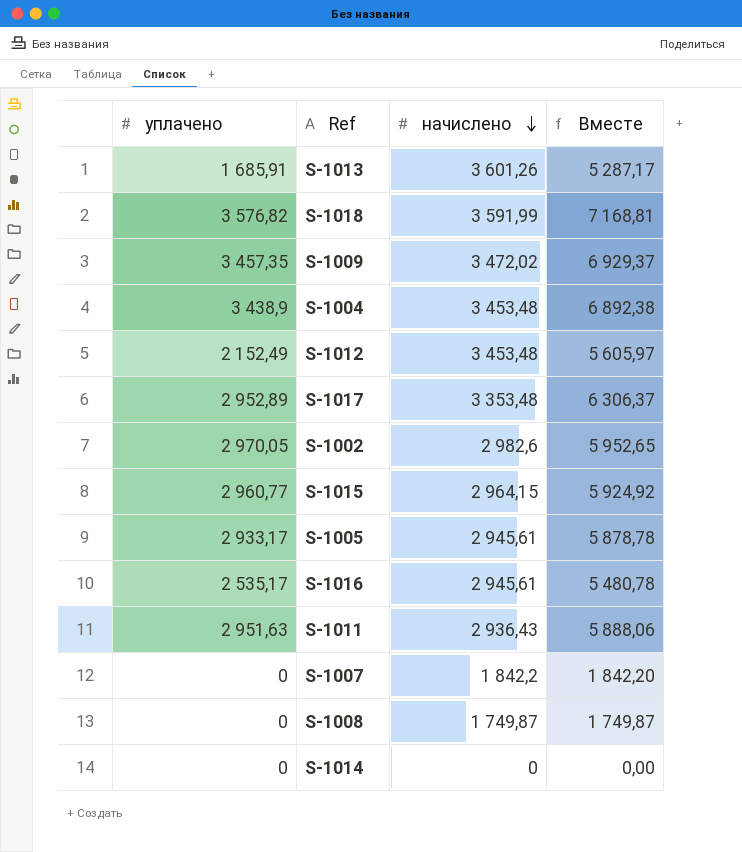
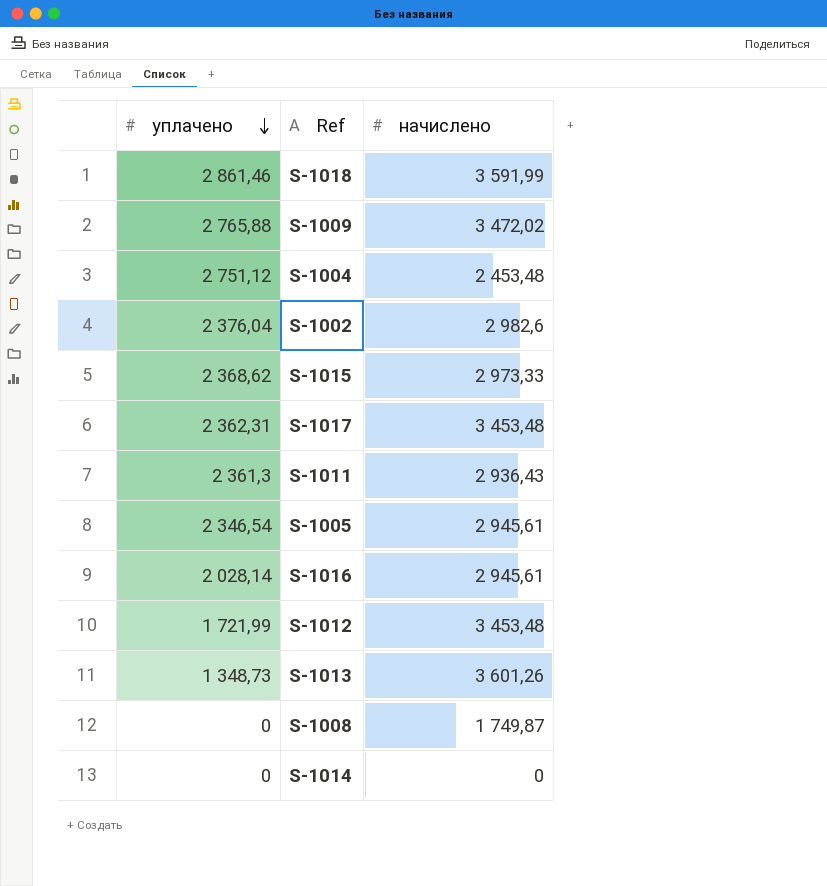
row order: начислено descending -> уплачено descending
column Вместе | formula: [уплачено] + [начислено] -> none
row S-1007: 0 | 1 842,2 | 1 842,20 -> none
S-1018 | уплачено: 3 576,82 -> 2 861,46
S-1009 | уплачено: 3 457,35 -> 2 765,88
S-1004 | уплачено: 3 438,9 -> 2 751,12
S-1004 | начислено: 3 453,48 -> 2 453,48
S-1002 | уплачено: 2 970,05 -> 2 376,04
S-1015 | уплачено: 2 960,77 -> 2 368,62
S-1015 | начислено: 2 964,15 -> 2 973,33
S-1017 | уплачено: 2 952,89 -> 2 362,31
S-1017 | начислено: 3 353,48 -> 3 453,48
S-1011 | уплачено: 2 951,63 -> 2 361,3
S-1005 | уплачено: 2 933,17 -> 2 346,54
S-1016 | уплачено: 2 535,17 -> 2 028,14
S-1012 | уплачено: 2 152,49 -> 1 721,99
S-1013 | уплачено: 1 685,91 -> 1 348,73

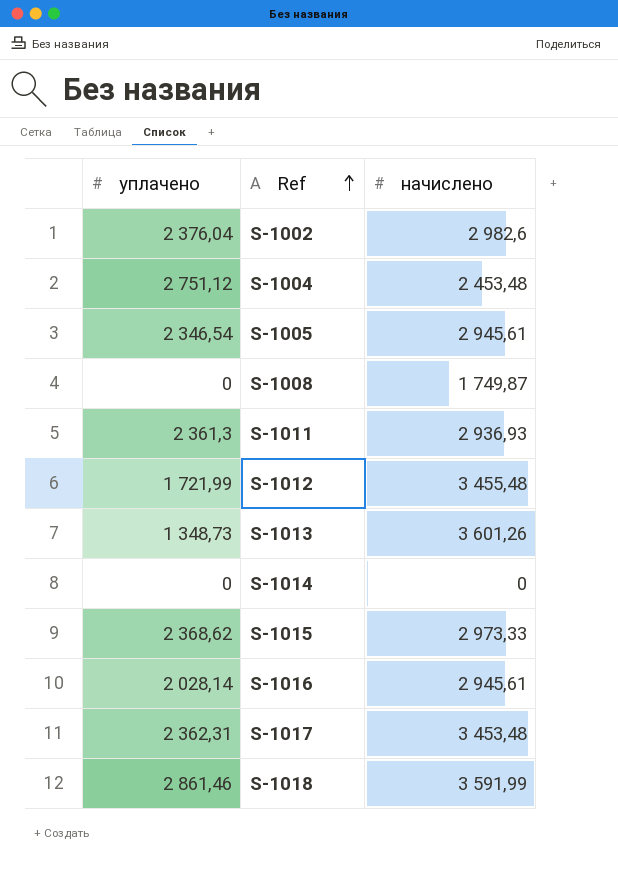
row order: уплачено descending -> Ref ascending
row S-1009: 2 765,88 | 3 472,02 -> none
S-1011 | начислено: 2 936,43 -> 2 936,93
S-1012 | начислено: 3 453,48 -> 3 455,48

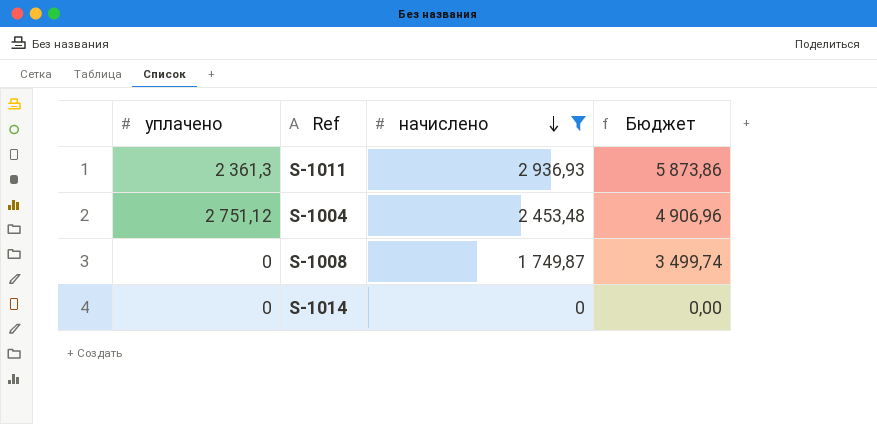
filter: none -> начислено <= 2 936,93
row order: Ref ascending -> начислено descending
column Бюджет | formula: none -> [начислено] * 2

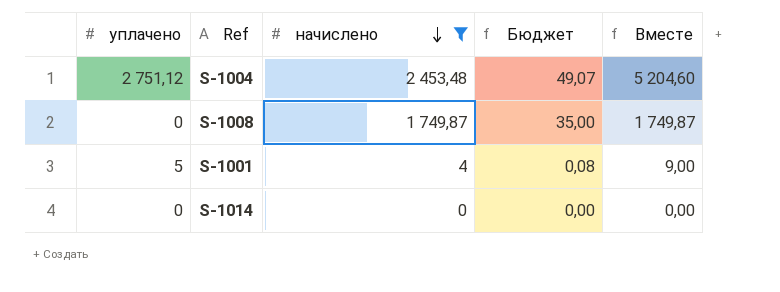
column Бюджет | formula: [начислено] * 2 -> [начислено] * 0,02
column Вместе | formula: none -> [уплачено] + [начислено]
row S-1011: 2 361,3 | 2 936,93 | 5 873,86 -> none
row S-1001: none -> 5 | 4 | 0,08 | 9,00

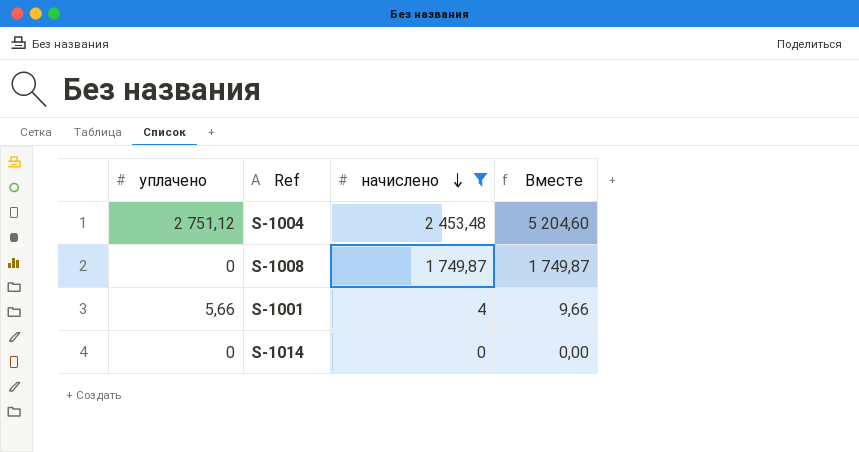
column Бюджет | formula: [начислено] * 0,02 -> none
S-1001 | уплачено: 5 -> 5,66
S-1001 | Вместе: 9,00 -> 9,66

